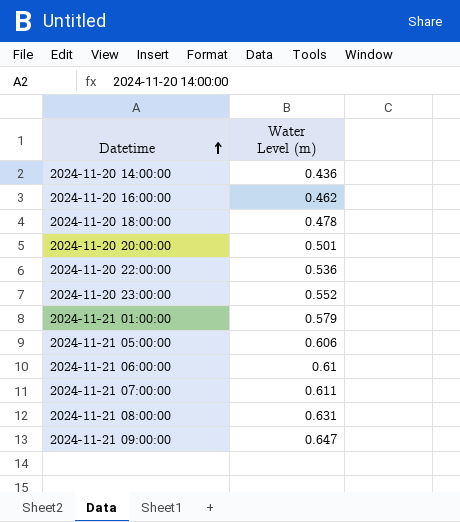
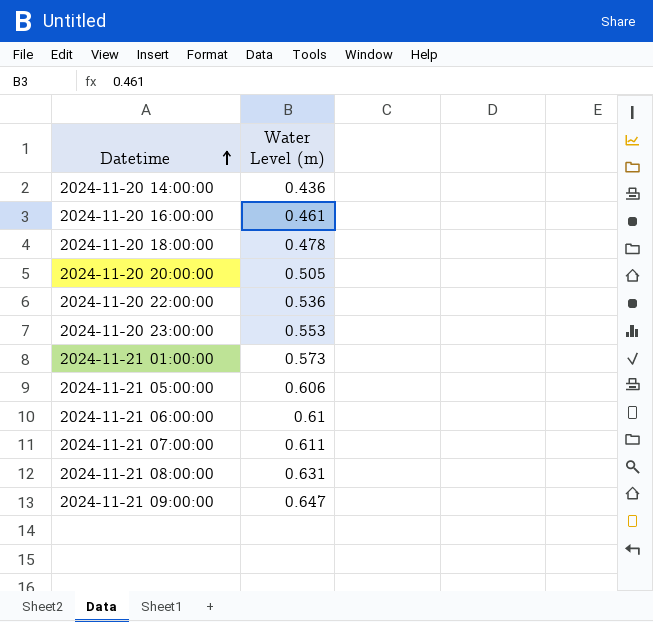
2024-11-20 16:00:00 | Water Level (m): 0.462 -> 0.461
2024-11-20 20:00:00 | Water Level (m): 0.501 -> 0.505
2024-11-20 23:00:00 | Water Level (m): 0.552 -> 0.553
2024-11-21 01:00:00 | Water Level (m): 0.579 -> 0.573

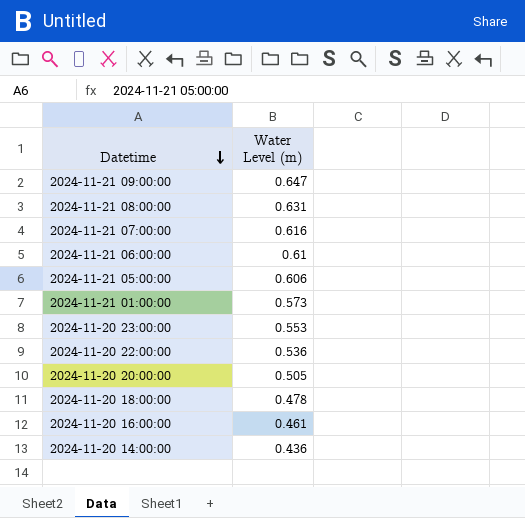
row order: Datetime ascending -> Datetime descending
2024-11-21 07:00:00 | Water Level (m): 0.611 -> 0.616

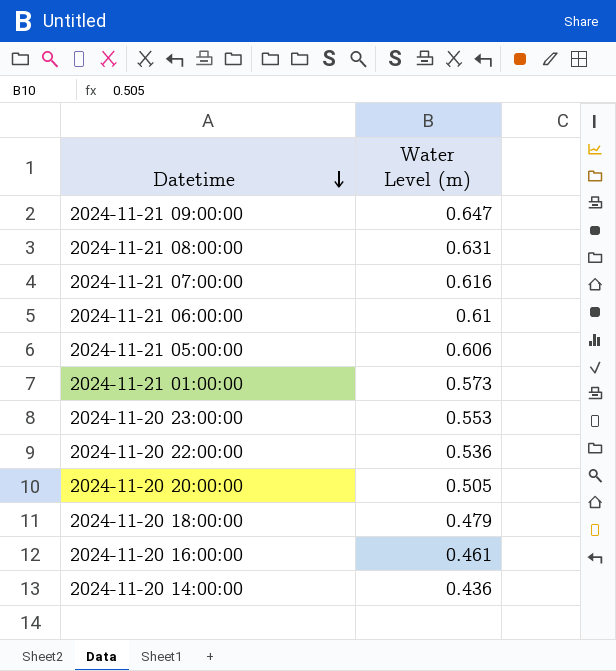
2024-11-20 18:00:00 | Water Level (m): 0.478 -> 0.479

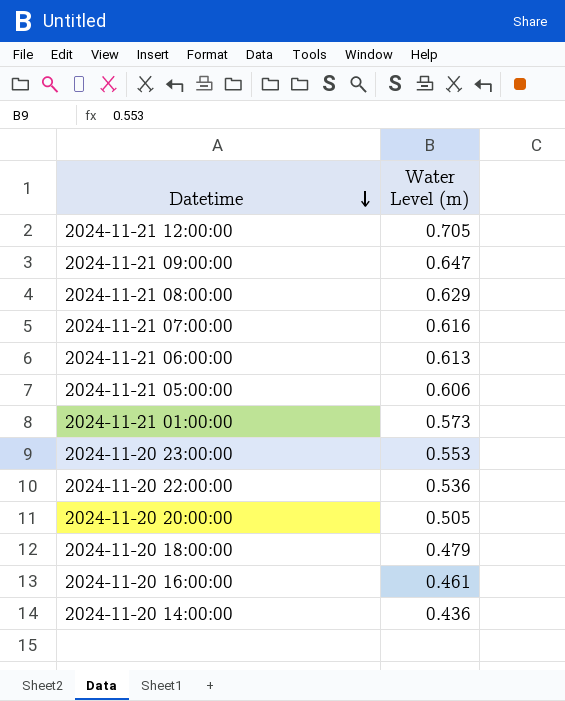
row 2024-11-21 12:00:00: none -> 0.705
2024-11-21 08:00:00 | Water Level (m): 0.631 -> 0.629
2024-11-21 06:00:00 | Water Level (m): 0.61 -> 0.613

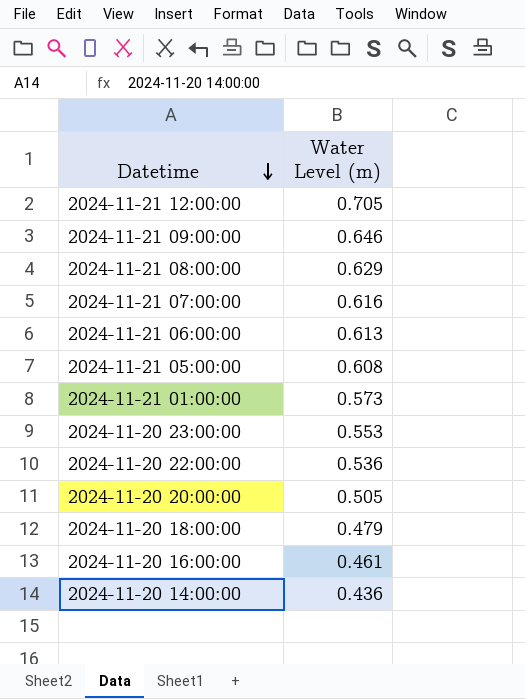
2024-11-21 09:00:00 | Water Level (m): 0.647 -> 0.646
2024-11-21 05:00:00 | Water Level (m): 0.606 -> 0.608

